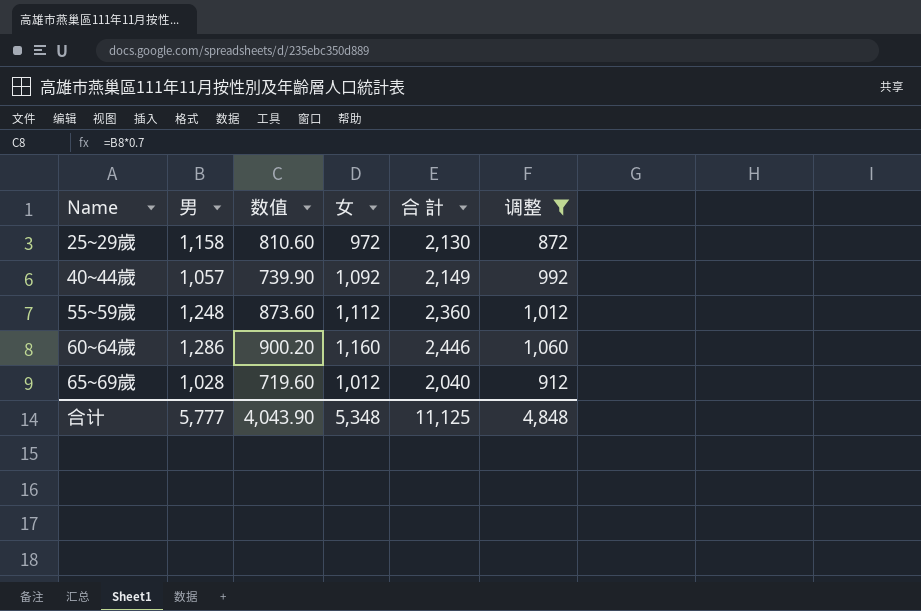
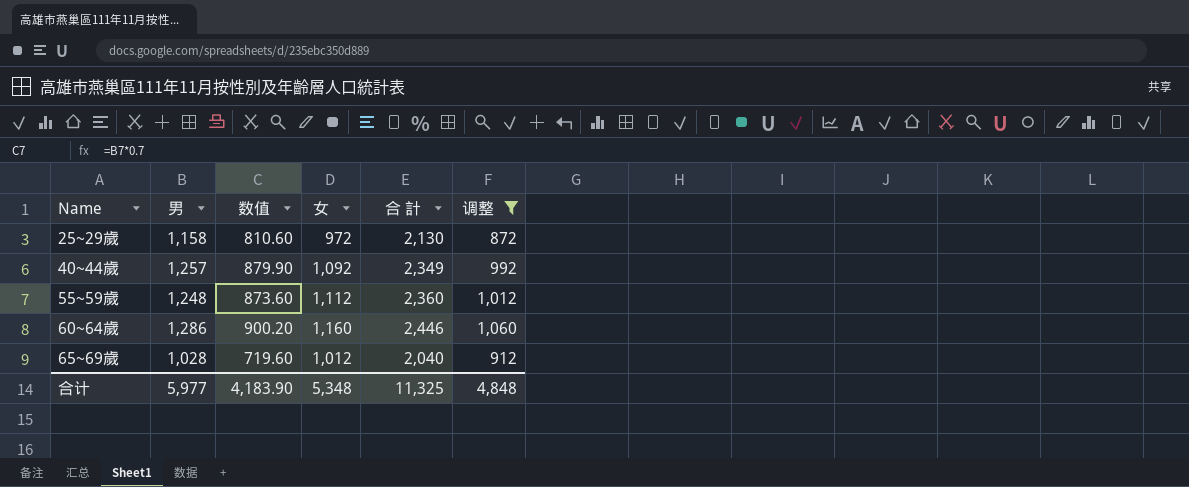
40~44歲 | 男: 1,057 -> 1,257
40~44歲 | 数值: 739.90 -> 879.90
40~44歲 | 合 計: 2,149 -> 2,349
合计 | 男: 5,777 -> 5,977
合计 | 数值: 4,043.90 -> 4,183.90
合计 | 合 計: 11,125 -> 11,325

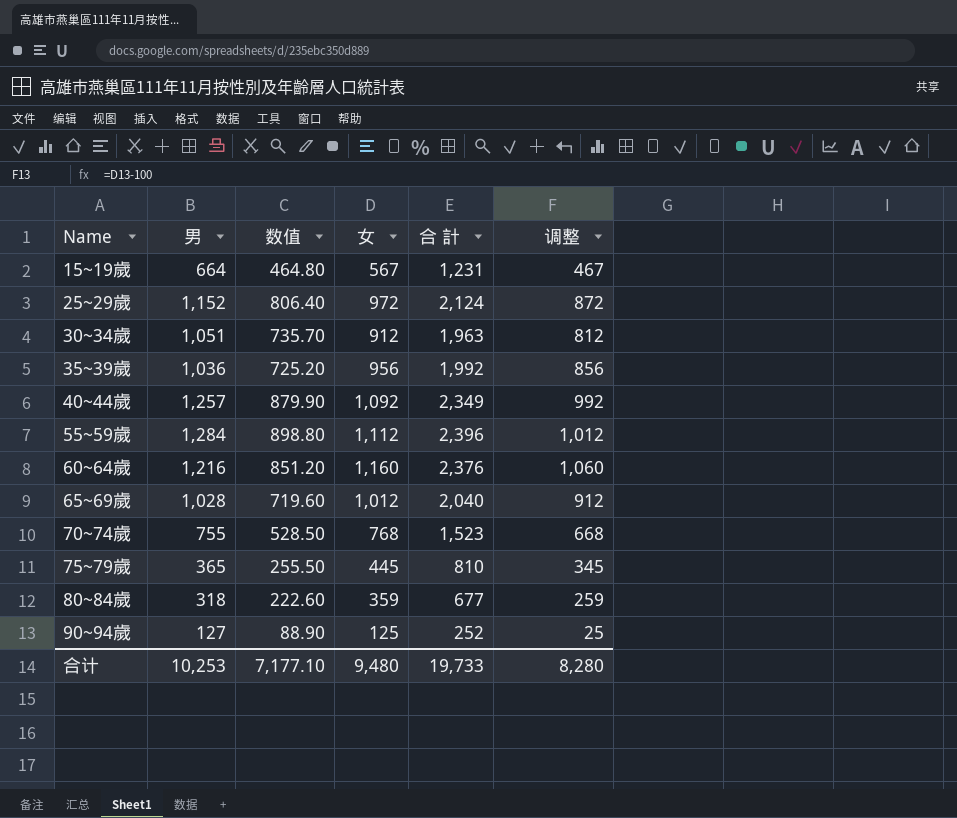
filter: 调整 >= 872 -> none
25~29歲 | 男: 1,158 -> 1,152
25~29歲 | 数值: 810.60 -> 806.40
25~29歲 | 合 計: 2,130 -> 2,124
55~59歲 | 男: 1,248 -> 1,284
55~59歲 | 数值: 873.60 -> 898.80
55~59歲 | 合 計: 2,360 -> 2,396
60~64歲 | 男: 1,286 -> 1,216
60~64歲 | 数值: 900.20 -> 851.20
60~64歲 | 合 計: 2,446 -> 2,376
合计 | 男: 5,977 -> 10,253
合计 | 数值: 4,183.90 -> 7,177.10
合计 | 女: 5,348 -> 9,480
合计 | 合 計: 11,325 -> 19,733
合计 | 调整: 4,848 -> 8,280

